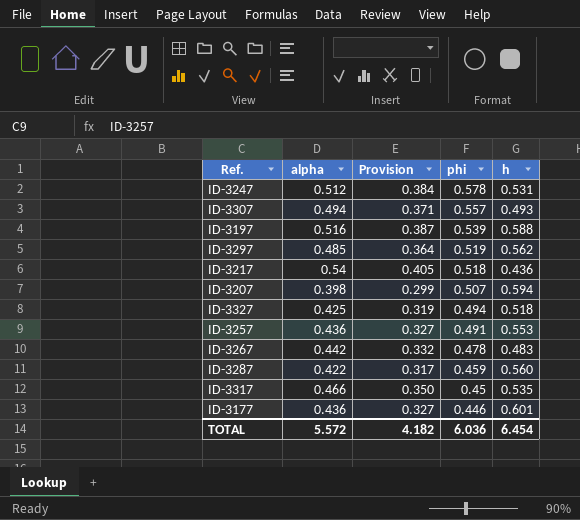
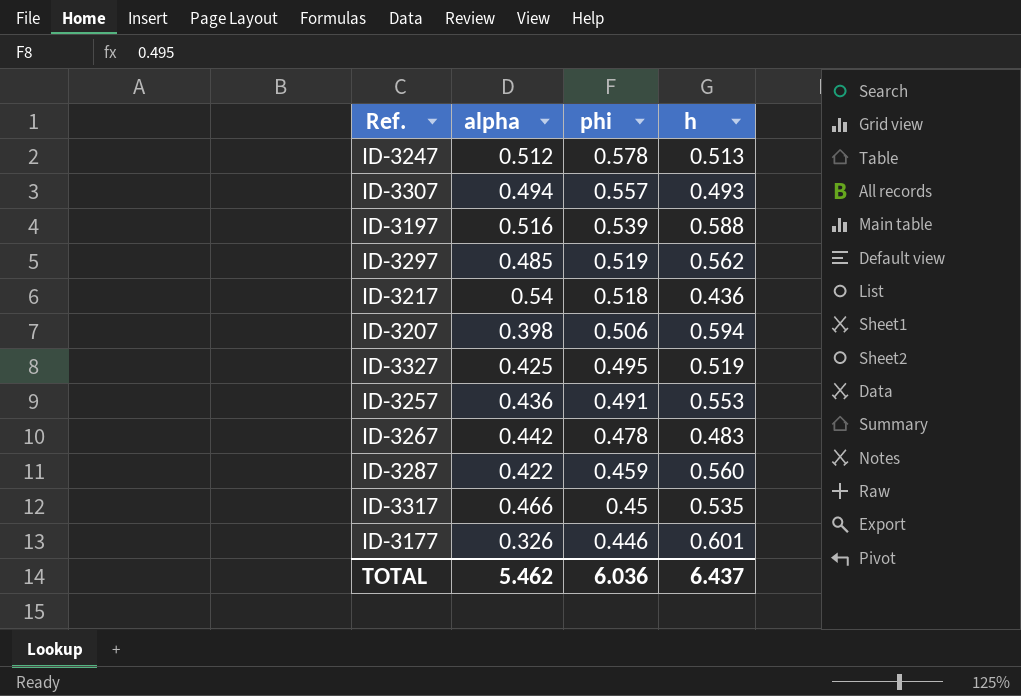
column Provision | formula: [alpha] * 0.75 -> none
ID-3247 | h: 0.531 -> 0.513
ID-3207 | phi: 0.507 -> 0.506
ID-3327 | phi: 0.494 -> 0.495
ID-3327 | h: 0.518 -> 0.519
ID-3177 | alpha: 0.436 -> 0.326
TOTAL | alpha: 5.572 -> 5.462
TOTAL | h: 6.454 -> 6.437

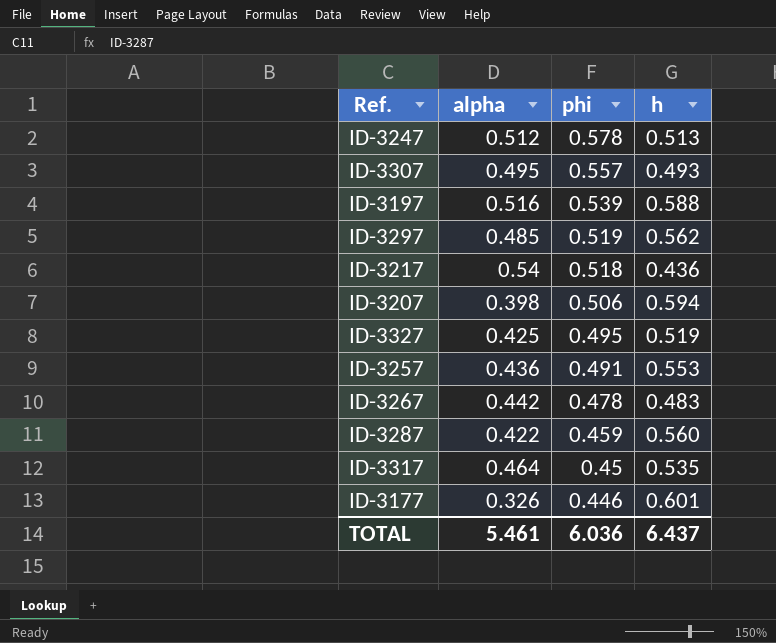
ID-3307 | alpha: 0.494 -> 0.495
ID-3317 | alpha: 0.466 -> 0.464
TOTAL | alpha: 5.462 -> 5.461

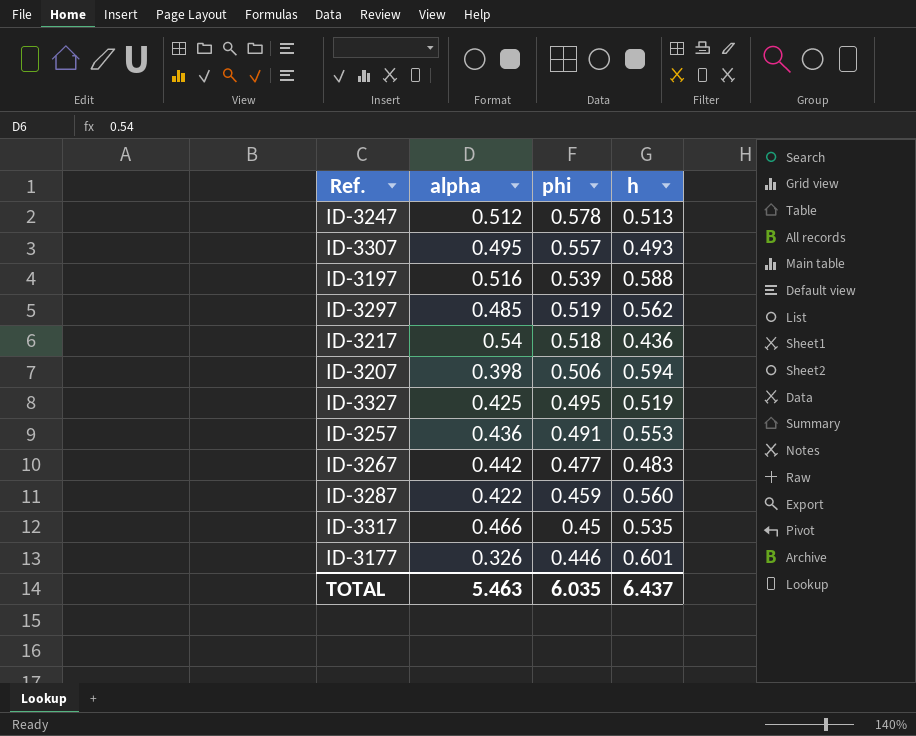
ID-3267 | phi: 0.478 -> 0.477
ID-3317 | alpha: 0.464 -> 0.466
TOTAL | alpha: 5.461 -> 5.463
TOTAL | phi: 6.036 -> 6.035

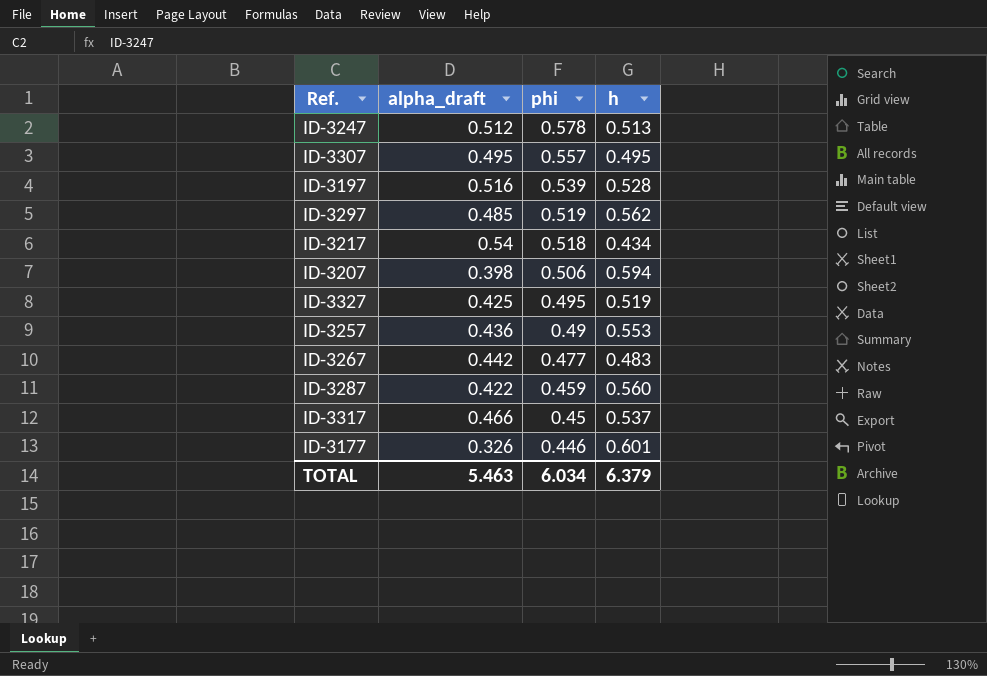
column name: alpha -> alpha_draft
ID-3307 | h: 0.493 -> 0.495
ID-3197 | h: 0.588 -> 0.528
ID-3217 | h: 0.436 -> 0.434
ID-3257 | phi: 0.491 -> 0.49
ID-3317 | h: 0.535 -> 0.537
TOTAL | phi: 6.035 -> 6.034
TOTAL | h: 6.437 -> 6.379

